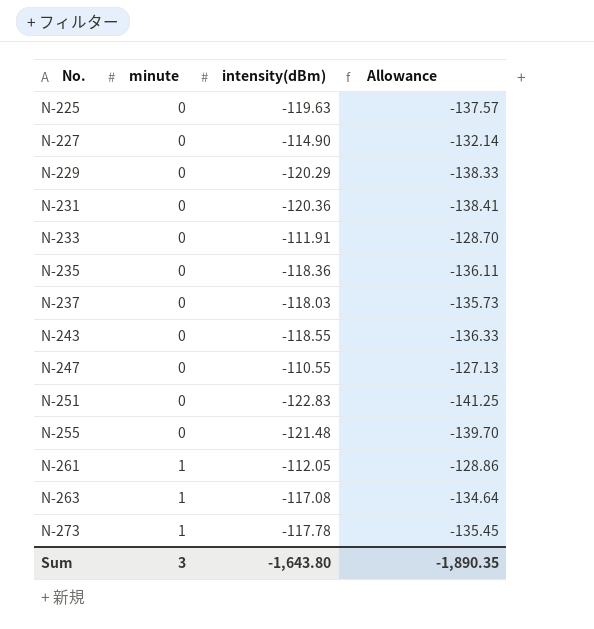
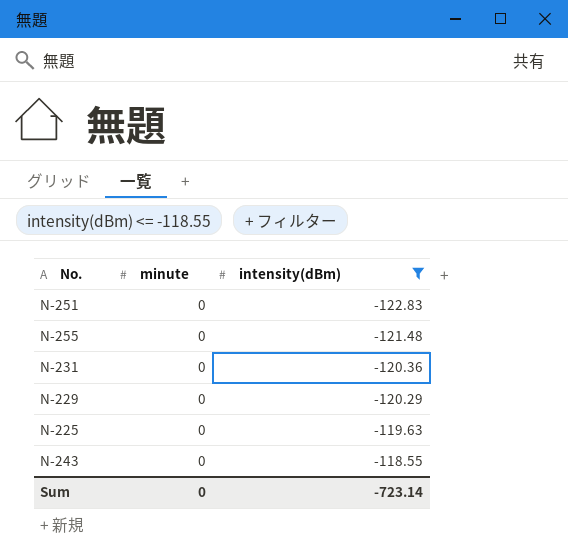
filter: none -> intensity(dBm) <= -118.55
row order: No. ascending -> intensity(dBm) ascending
column Allowance | formula: [intensity(dBm)] * 1.15 -> none
Sum | minute: 3 -> 0
Sum | intensity(dBm): -1,643.80 -> -723.14

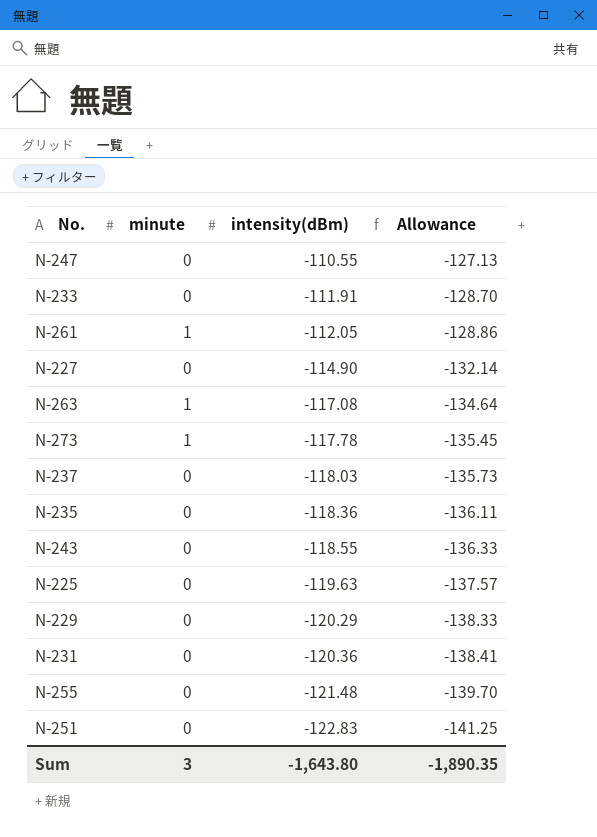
filter: intensity(dBm) <= -118.55 -> none
row order: intensity(dBm) ascending -> intensity(dBm) descending
column Allowance | formula: none -> [intensity(dBm)] * 1.15
Sum | minute: 0 -> 3
Sum | intensity(dBm): -723.14 -> -1,643.80

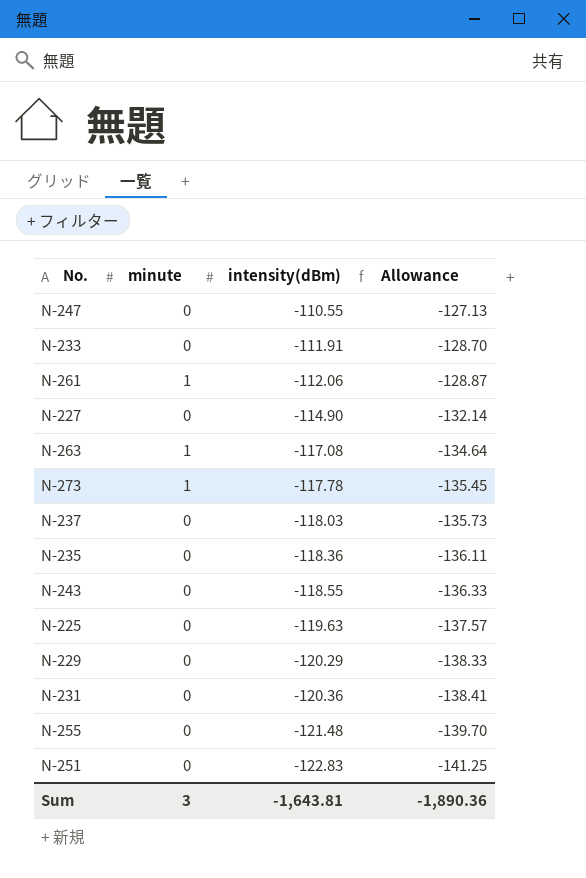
N-261 | intensity(dBm): -112.05 -> -112.06
N-261 | Allowance: -128.86 -> -128.87
Sum | intensity(dBm): -1,643.80 -> -1,643.81
Sum | Allowance: -1,890.35 -> -1,890.36

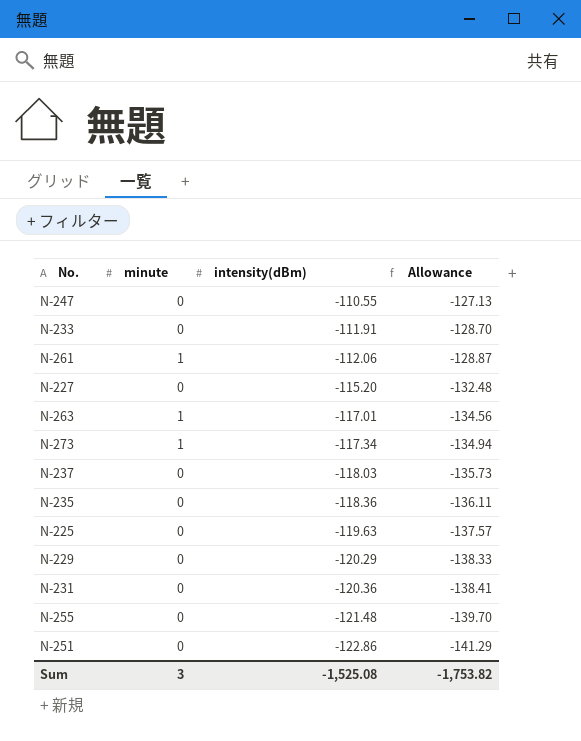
row N-243: 0 | -118.55 | -136.33 -> none
N-227 | intensity(dBm): -114.90 -> -115.20
N-227 | Allowance: -132.14 -> -132.48
N-263 | intensity(dBm): -117.08 -> -117.01
N-263 | Allowance: -134.64 -> -134.56
N-273 | intensity(dBm): -117.78 -> -117.34
N-273 | Allowance: -135.45 -> -134.94
N-251 | intensity(dBm): -122.83 -> -122.86
N-251 | Allowance: -141.25 -> -141.29
Sum | intensity(dBm): -1,643.81 -> -1,525.08
Sum | Allowance: -1,890.36 -> -1,753.82

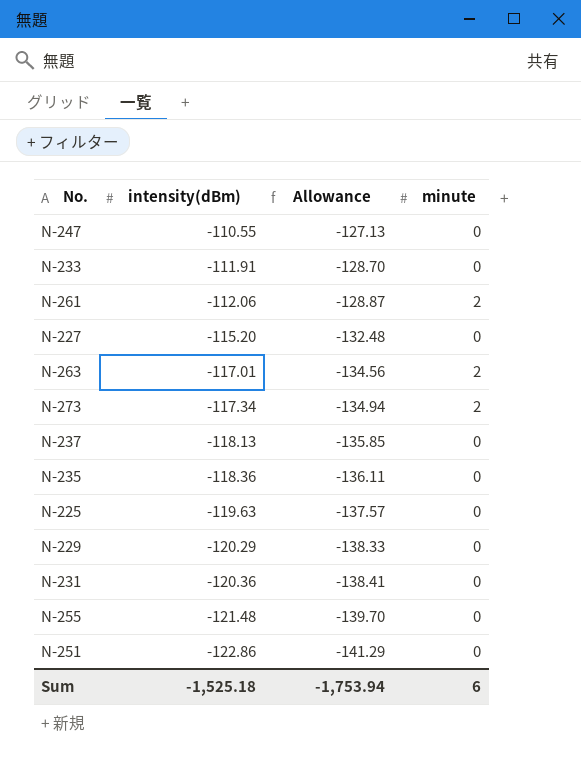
column minute | position: 2 -> 4
N-261 | minute: 1 -> 2
N-263 | minute: 1 -> 2
N-273 | minute: 1 -> 2
N-237 | intensity(dBm): -118.03 -> -118.13
N-237 | Allowance: -135.73 -> -135.85
Sum | intensity(dBm): -1,525.08 -> -1,525.18
Sum | Allowance: -1,753.82 -> -1,753.94
Sum | minute: 3 -> 6

